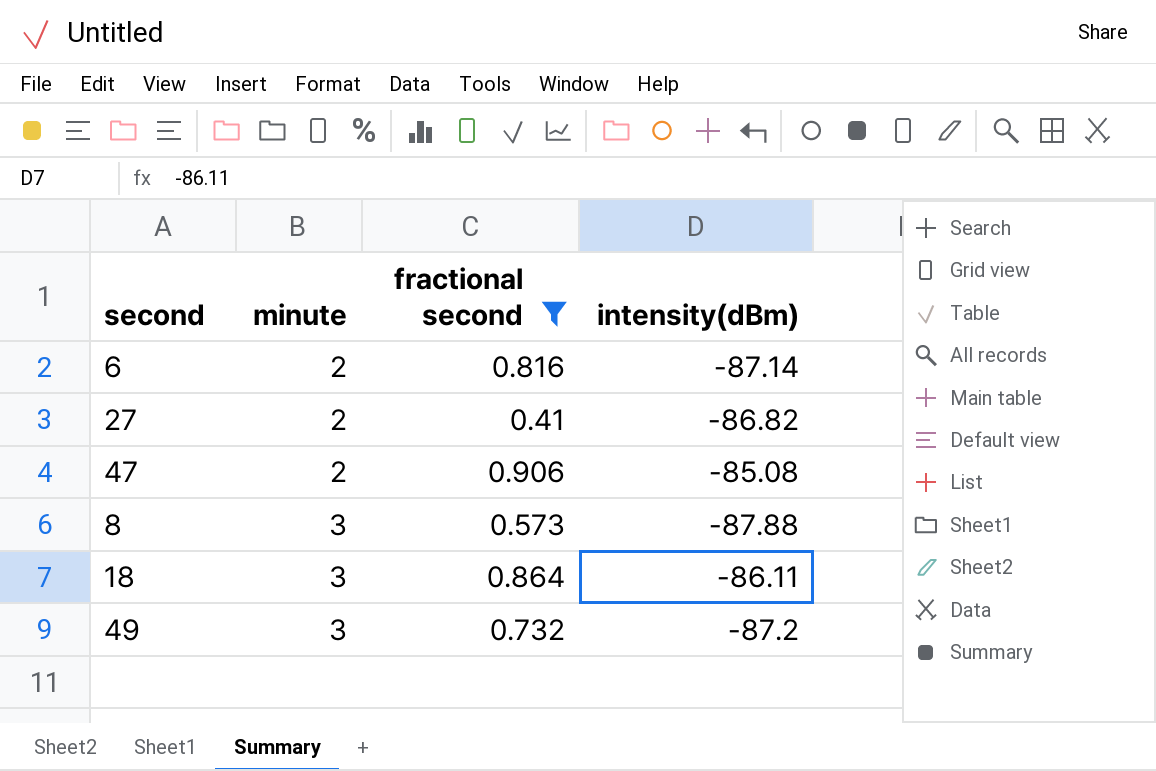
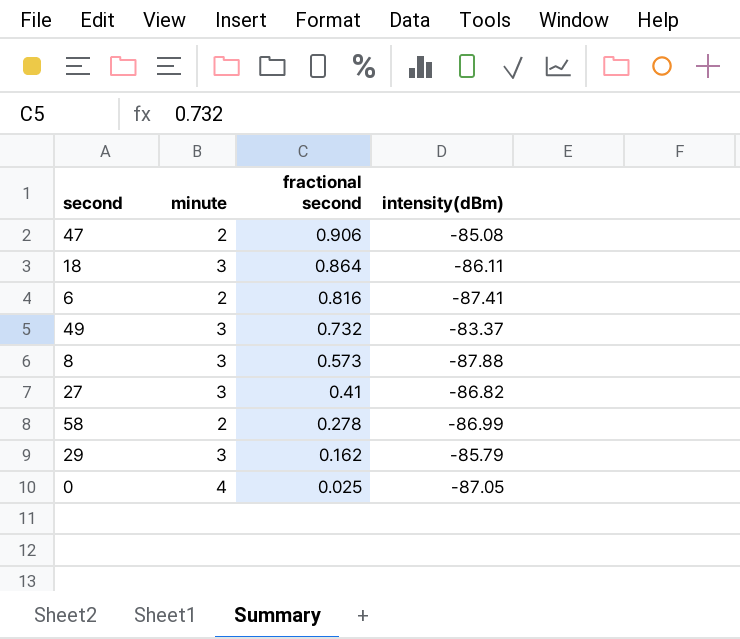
filter: fractional second >= 0.41 -> none
row order: minute ascending -> fractional second descending
6 | intensity(dBm): -87.14 -> -87.41
49 | intensity(dBm): -87.2 -> -83.37
27 | minute: 2 -> 3

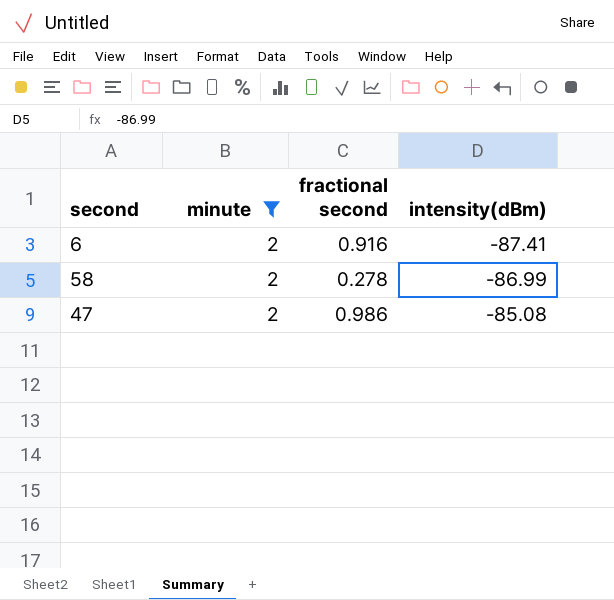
filter: none -> minute = 2
row order: fractional second descending -> intensity(dBm) ascending
6 | fractional second: 0.816 -> 0.916
47 | fractional second: 0.906 -> 0.986

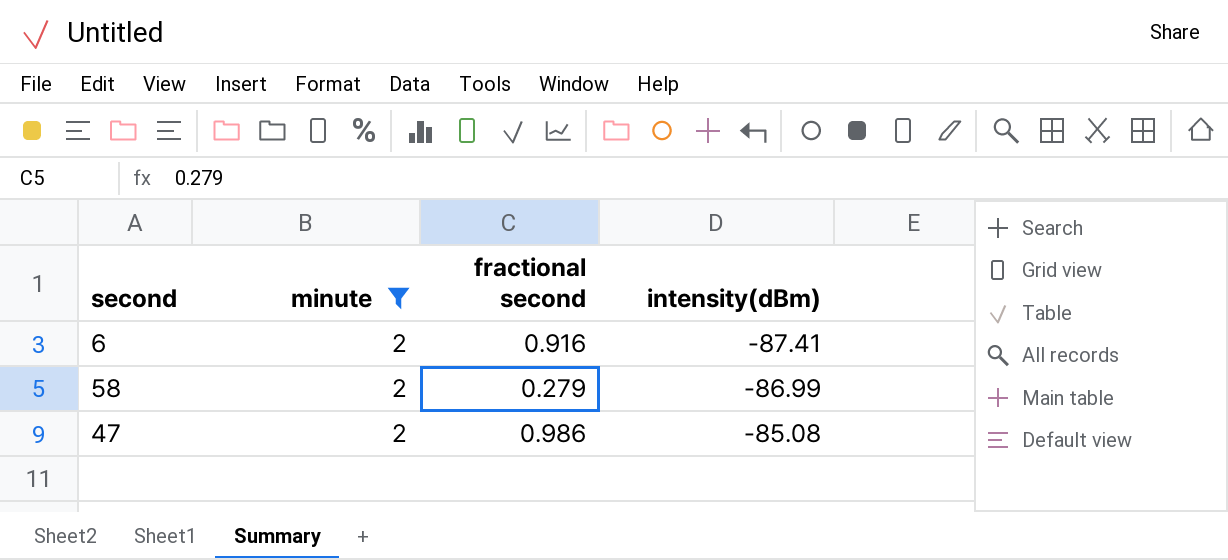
58 | fractional second: 0.278 -> 0.279

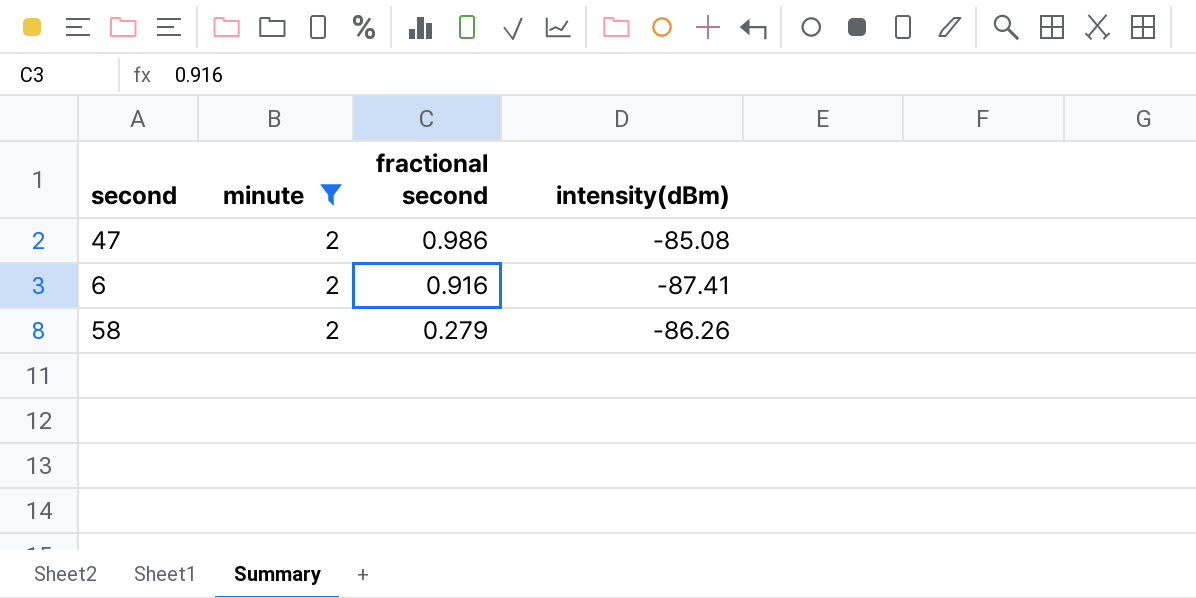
row order: intensity(dBm) ascending -> fractional second descending
58 | intensity(dBm): -86.99 -> -86.26

